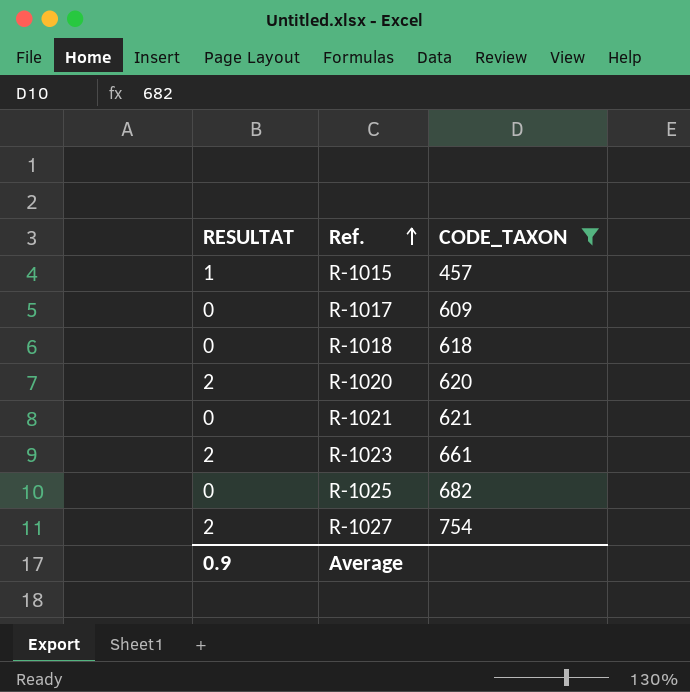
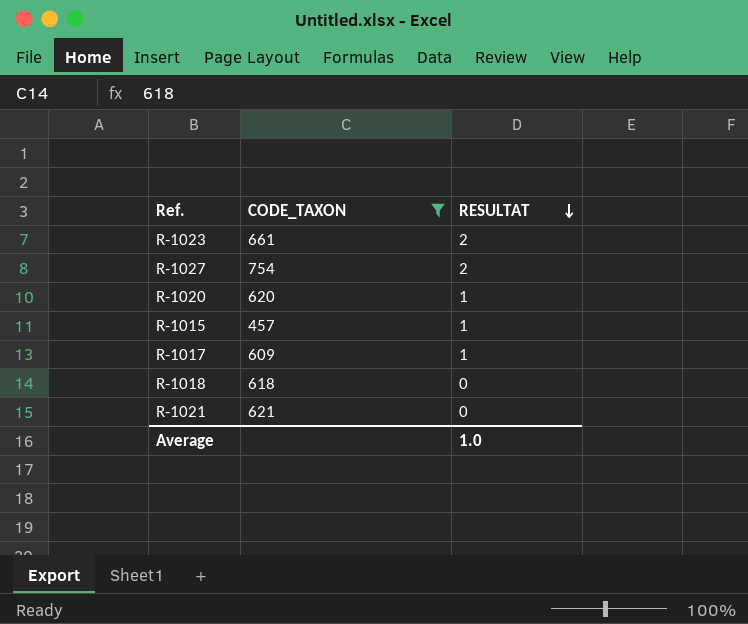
row order: Ref. ascending -> RESULTAT descending
column RESULTAT | position: 1 -> 3
row R-1025: 0 | 682 -> none
R-1020 | RESULTAT: 2 -> 1
R-1017 | RESULTAT: 0 -> 1
Average | RESULTAT: 0.9 -> 1.0

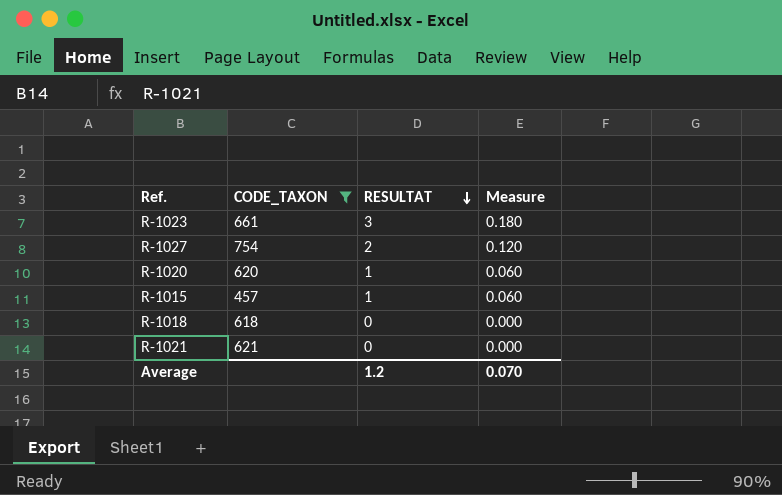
column Measure | formula: none -> [RESULTAT] * 0.06
row R-1017: 609 | 1 -> none
R-1023 | RESULTAT: 2 -> 3
Average | RESULTAT: 1.0 -> 1.2

